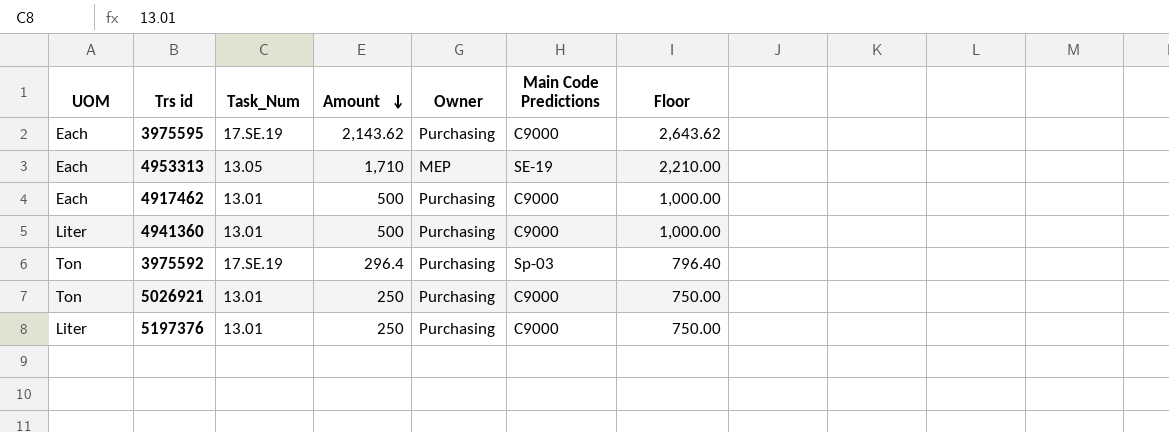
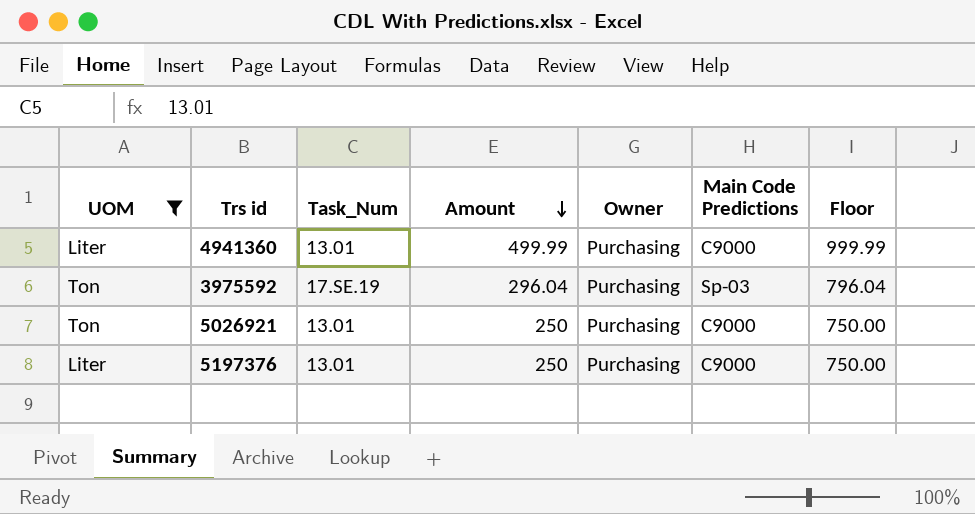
filter: none -> UOM != Each
4941360 | Amount: 500 -> 499.99
4941360 | Floor: 1,000.00 -> 999.99
3975592 | Amount: 296.4 -> 296.04
3975592 | Floor: 796.40 -> 796.04

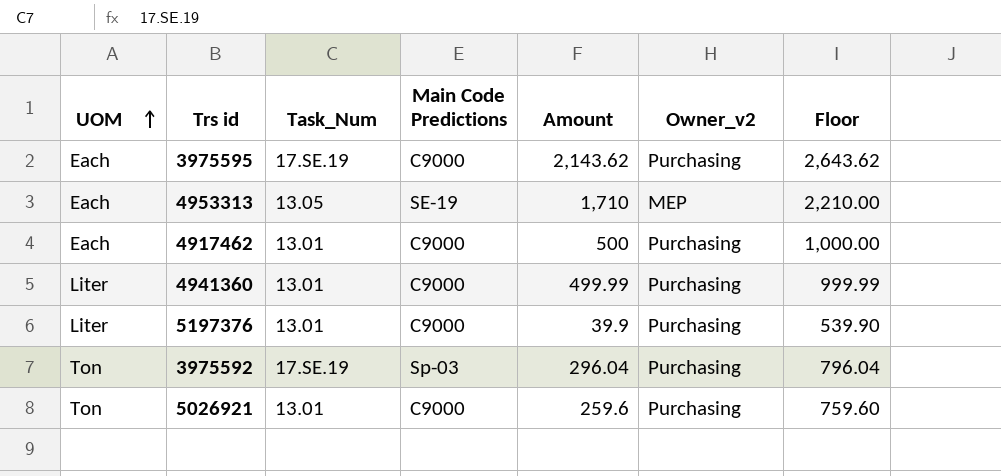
filter: UOM != Each -> none
row order: Amount descending -> UOM ascending
column Main Code Predictions | position: 6 -> 4
column name: Owner -> Owner_v2
5197376 | Amount: 250 -> 39.9
5197376 | Floor: 750.00 -> 539.90
5026921 | Amount: 250 -> 259.6
5026921 | Floor: 750.00 -> 759.60

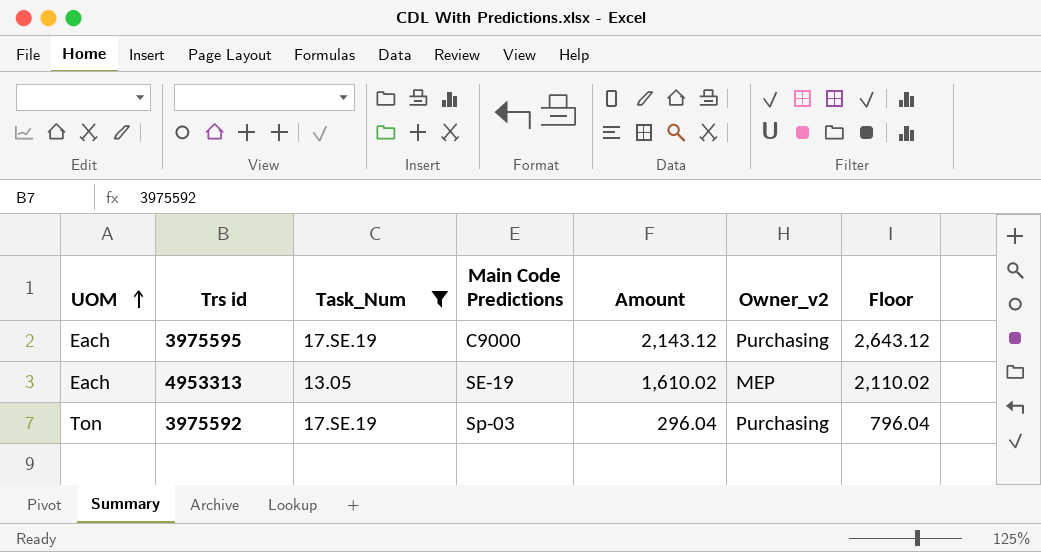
filter: none -> Task_Num != 13.01
3975595 | Amount: 2,143.62 -> 2,143.12
3975595 | Floor: 2,643.62 -> 2,643.12
4953313 | Amount: 1,710 -> 1,610.02
4953313 | Floor: 2,210.00 -> 2,110.02

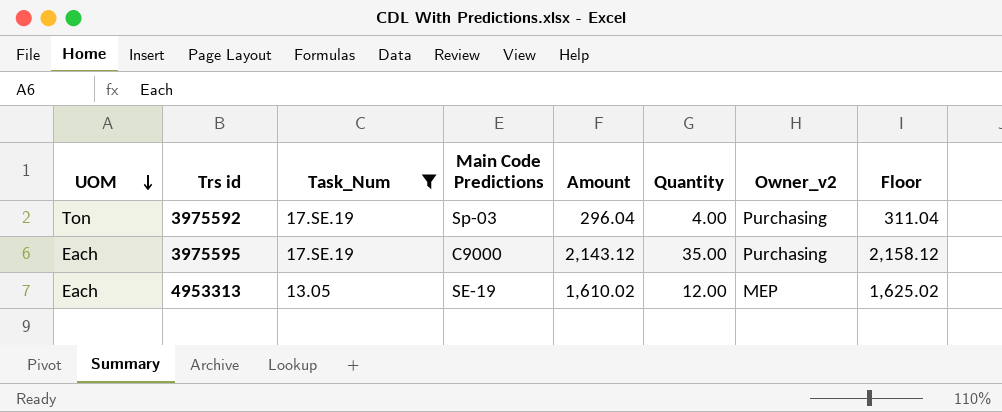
row order: UOM ascending -> UOM descending
column Quantity | position: none -> 6
column Floor | formula: [Amount] + 500 -> [Amount] + 15

